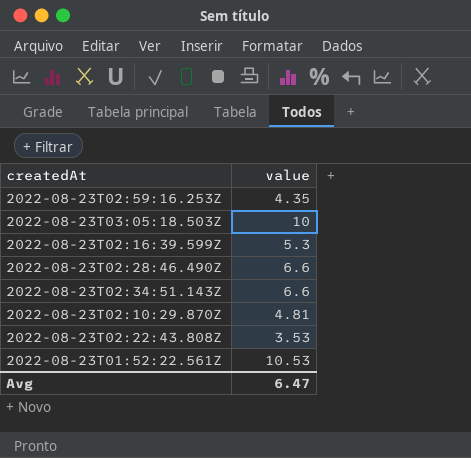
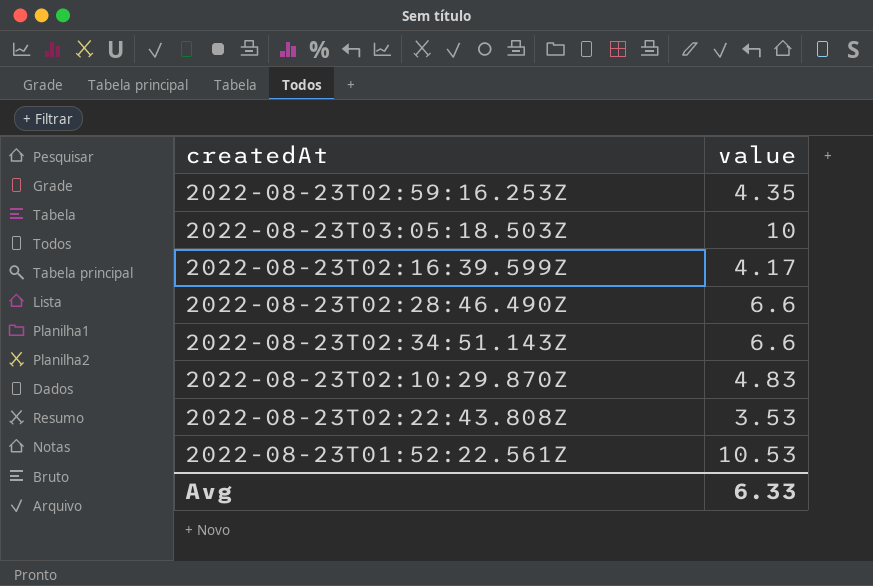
2022-08-23T02:16:39.599Z | value: 5.3 -> 4.17
2022-08-23T02:10:29.870Z | value: 4.81 -> 4.83
Avg | value: 6.47 -> 6.33

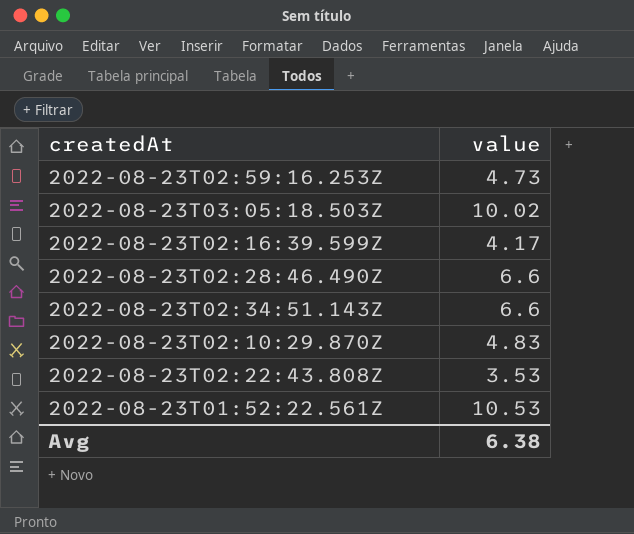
2022-08-23T02:59:16.253Z | value: 4.35 -> 4.73
2022-08-23T03:05:18.503Z | value: 10 -> 10.02
Avg | value: 6.33 -> 6.38

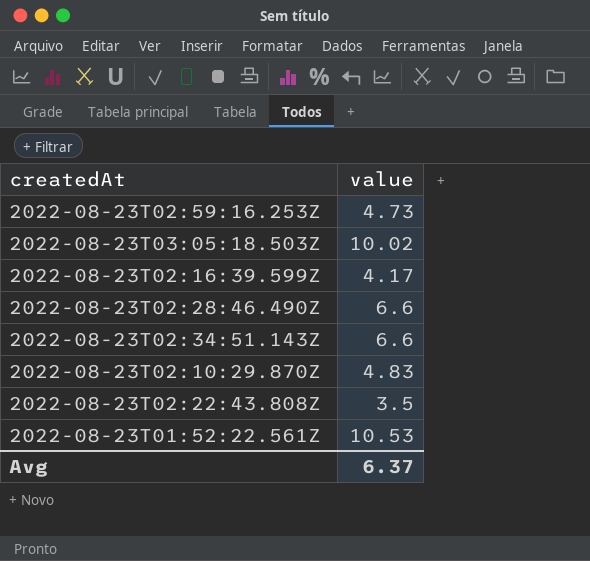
2022-08-23T02:22:43.808Z | value: 3.53 -> 3.5
Avg | value: 6.38 -> 6.37

